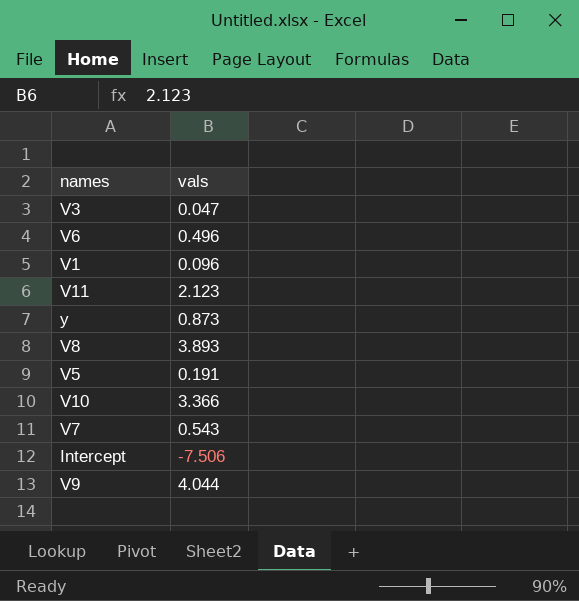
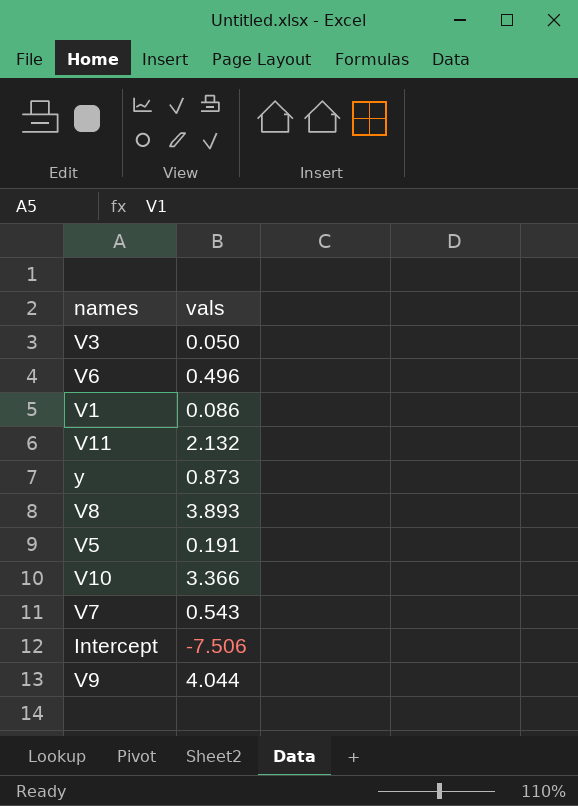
V3 | vals: 0.047 -> 0.050
V1 | vals: 0.096 -> 0.086
V11 | vals: 2.123 -> 2.132

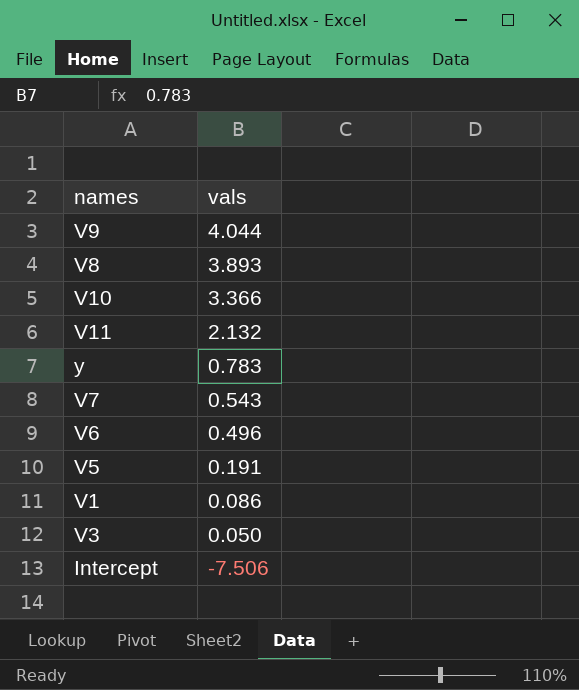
row order: none -> vals descending
y | vals: 0.873 -> 0.783

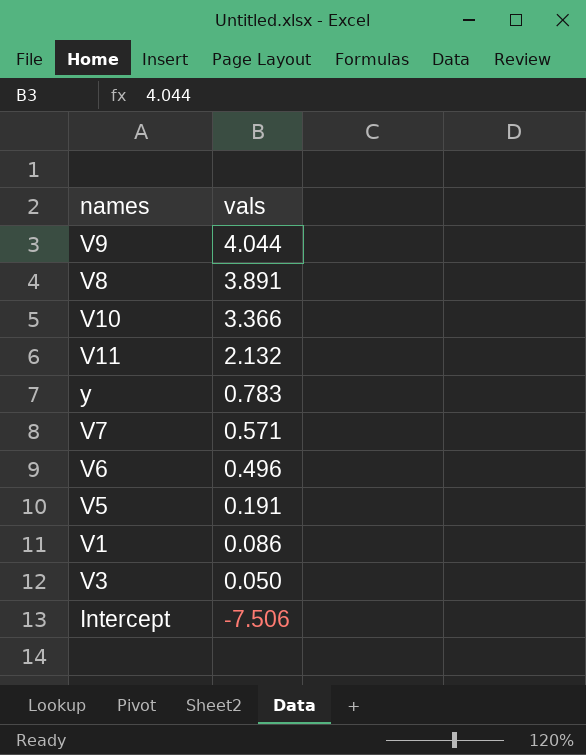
V8 | vals: 3.893 -> 3.891
V7 | vals: 0.543 -> 0.571

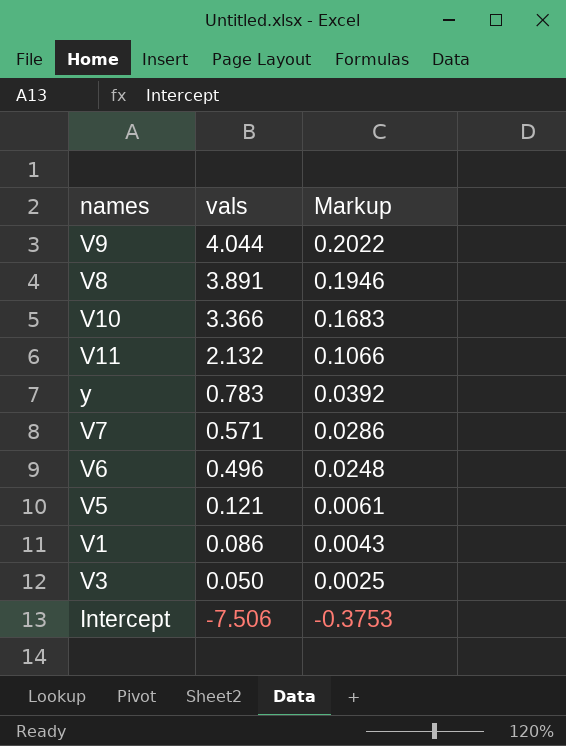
column Markup | formula: none -> [vals] * 0.05
V5 | vals: 0.191 -> 0.121

